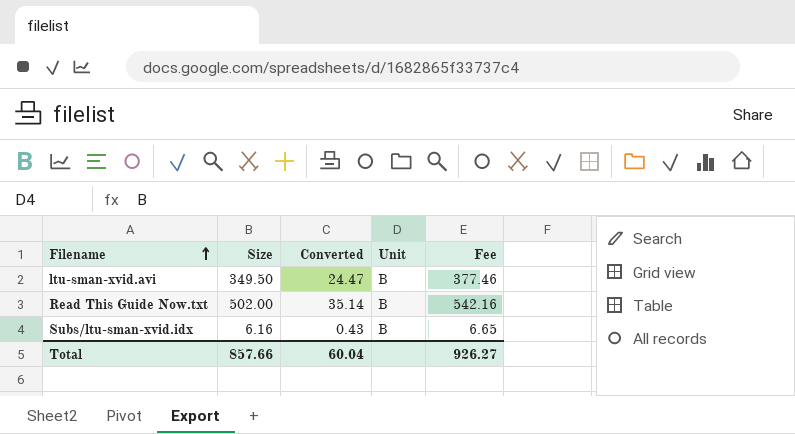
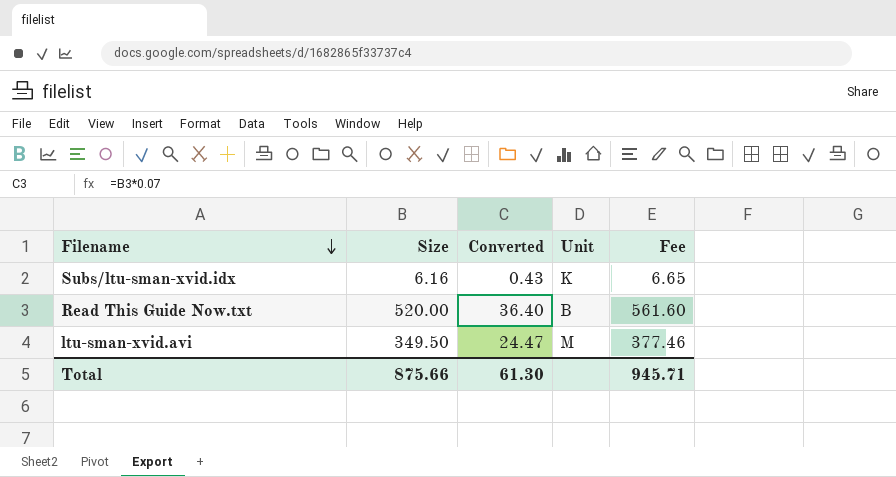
row order: Filename ascending -> Filename descending
Subs/ltu-sman-xvid.idx | Unit: B -> K
Read This Guide Now.txt | Size: 502.00 -> 520.00
Read This Guide Now.txt | Converted: 35.14 -> 36.40
Read This Guide Now.txt | Fee: 542.16 -> 561.60
ltu-sman-xvid.avi | Unit: B -> M
Total | Size: 857.66 -> 875.66
Total | Converted: 60.04 -> 61.30
Total | Fee: 926.27 -> 945.71

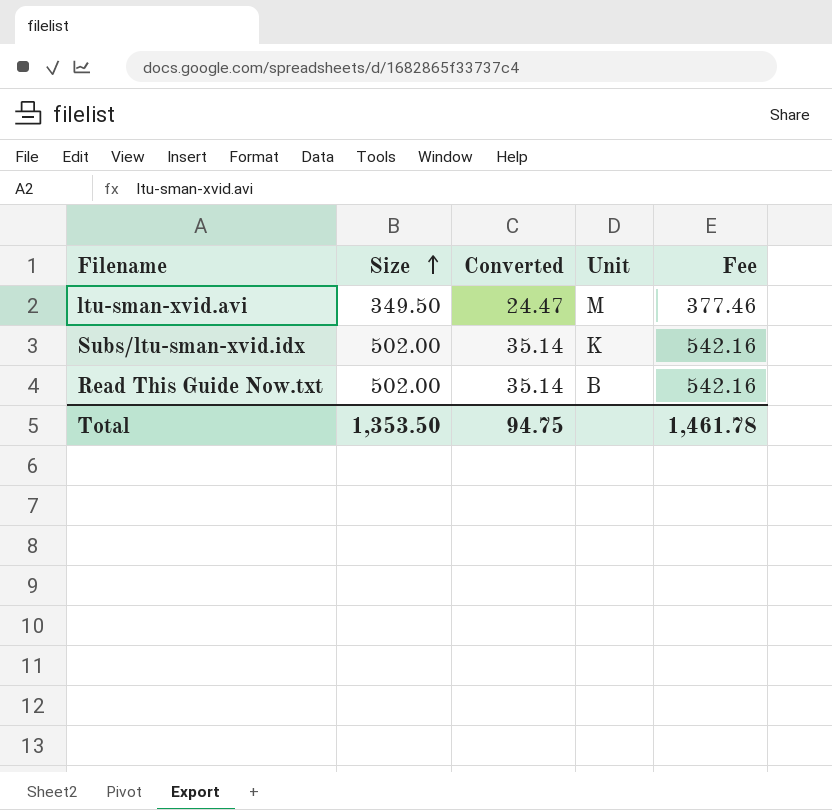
row order: Filename descending -> Size ascending
Subs/ltu-sman-xvid.idx | Size: 6.16 -> 502.00
Subs/ltu-sman-xvid.idx | Converted: 0.43 -> 35.14
Subs/ltu-sman-xvid.idx | Fee: 6.65 -> 542.16
Read This Guide Now.txt | Size: 520.00 -> 502.00
Read This Guide Now.txt | Converted: 36.40 -> 35.14
Read This Guide Now.txt | Fee: 561.60 -> 542.16
Total | Size: 875.66 -> 1,353.50
Total | Converted: 61.30 -> 94.75
Total | Fee: 945.71 -> 1,461.78

